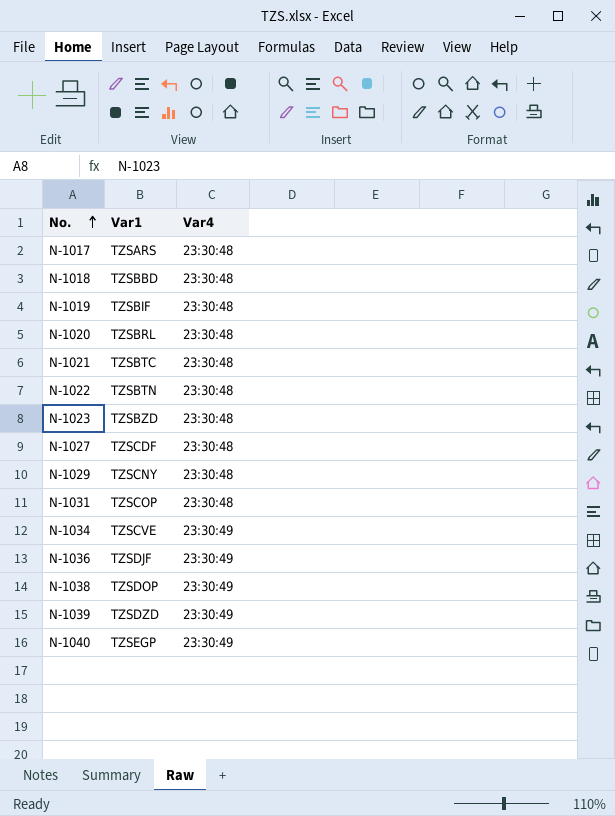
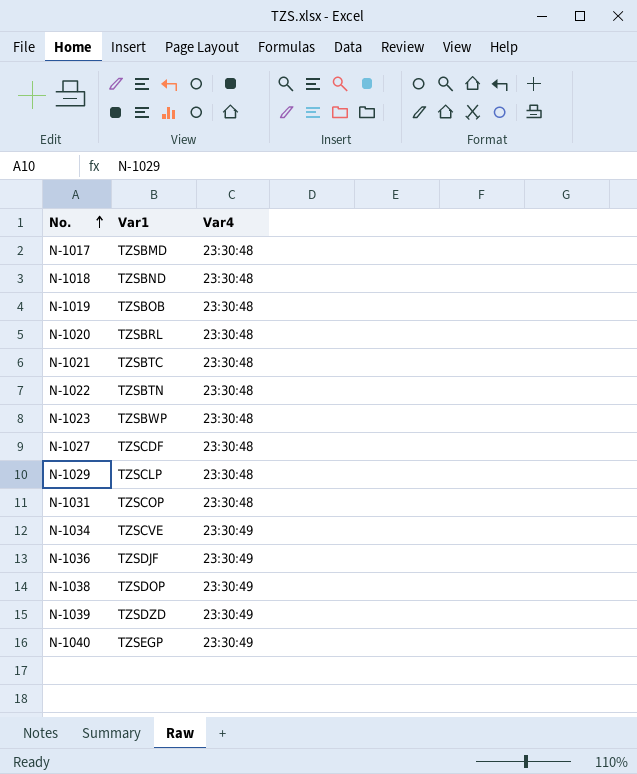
N-1017 | Var1: TZSARS -> TZSBMD
N-1018 | Var1: TZSBBD -> TZSBND
N-1019 | Var1: TZSBIF -> TZSBOB
N-1023 | Var1: TZSBZD -> TZSBWP
N-1029 | Var1: TZSCNY -> TZSCLP

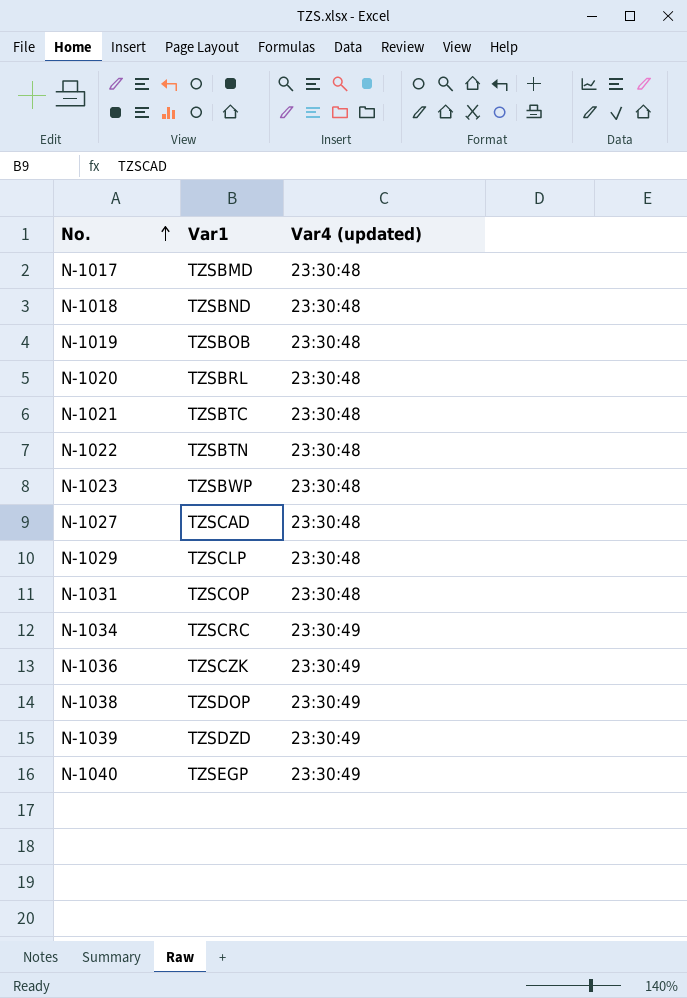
column name: Var4 -> Var4 (updated)
N-1027 | Var1: TZSCDF -> TZSCAD
N-1034 | Var1: TZSCVE -> TZSCRC
N-1036 | Var1: TZSDJF -> TZSCZK

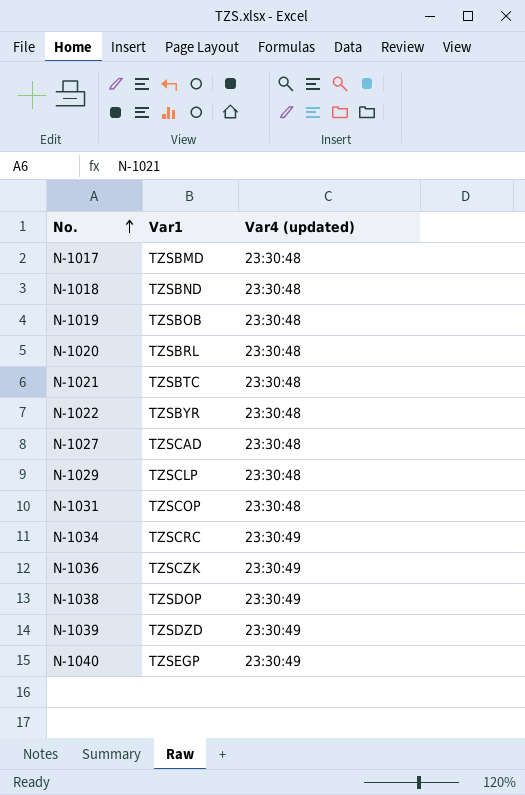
row N-1023: TZSBWP | 23:30:48 -> none
N-1022 | Var1: TZSBTN -> TZSBYR

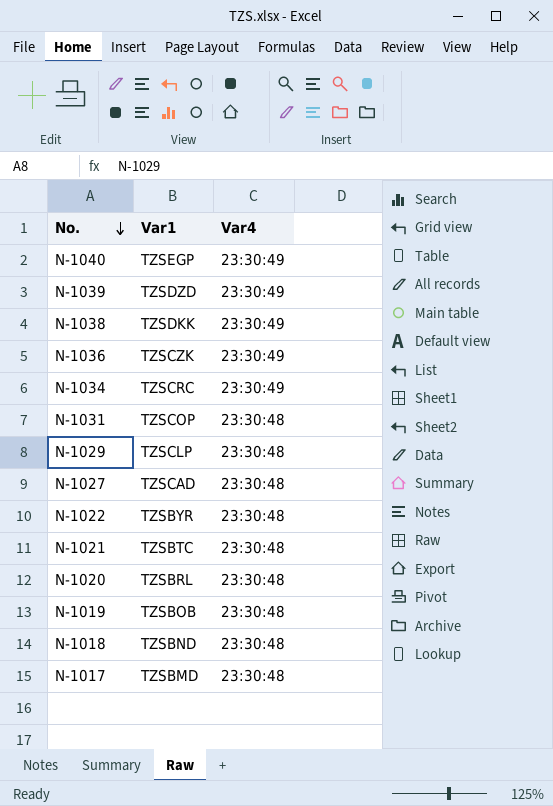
row order: No. ascending -> No. descending
column name: Var4 (updated) -> Var4
N-1038 | Var1: TZSDOP -> TZSDKK

